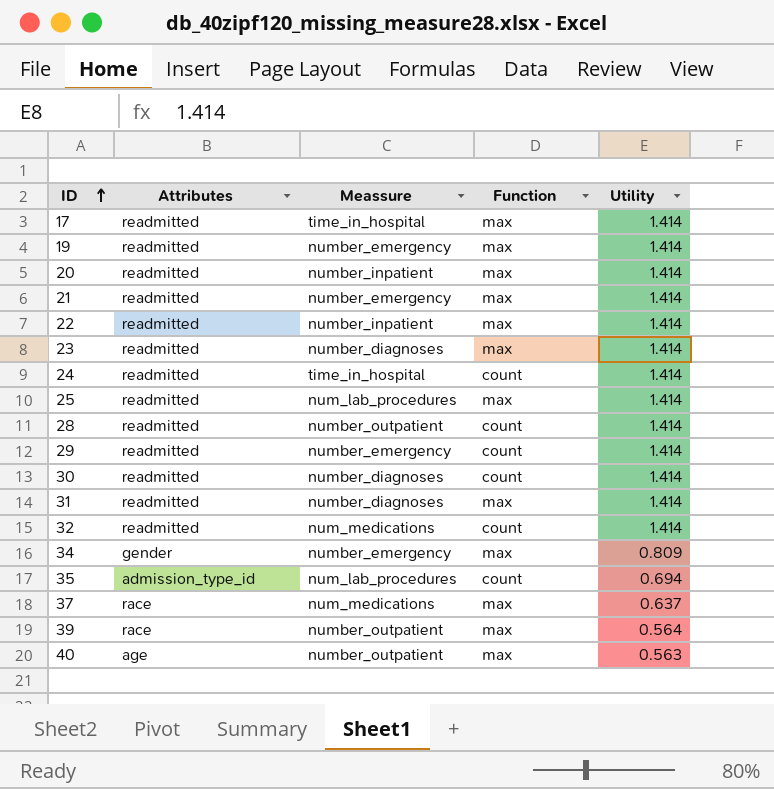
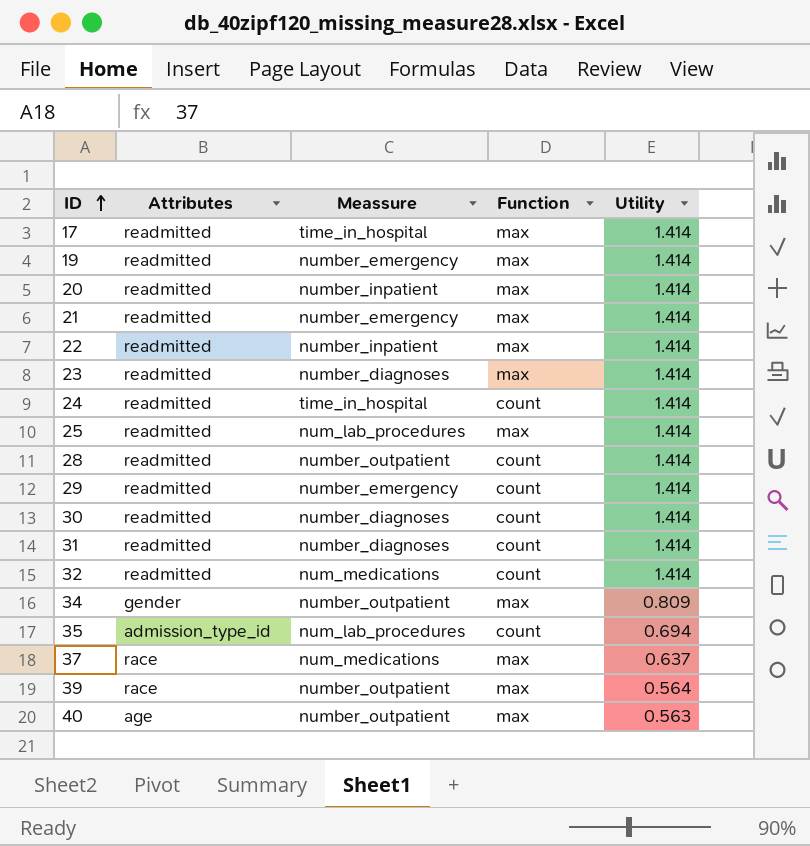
31 | Function: max -> count
34 | Meassure: number_emergency -> number_outpatient

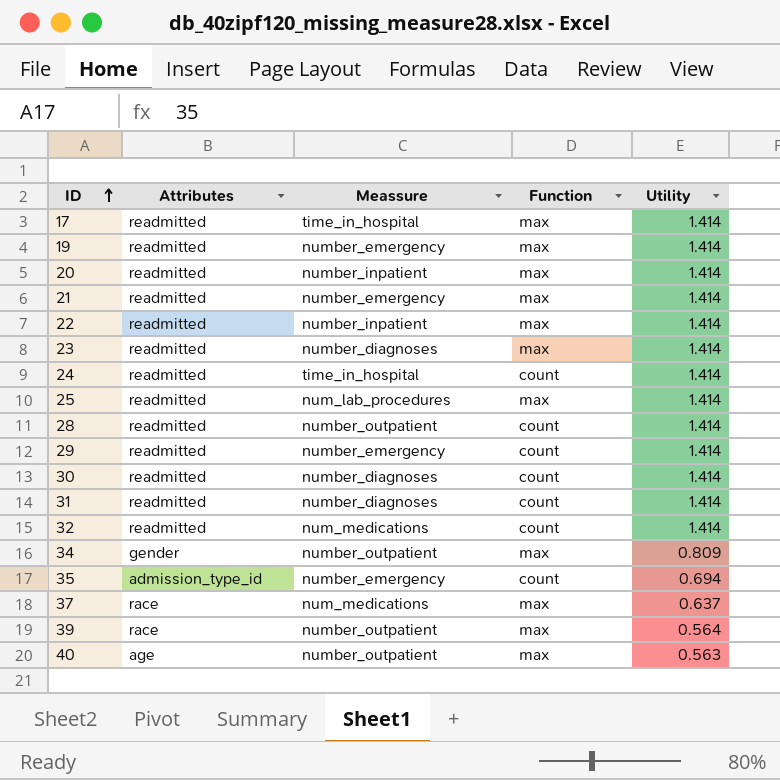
35 | Meassure: num_lab_procedures -> number_emergency

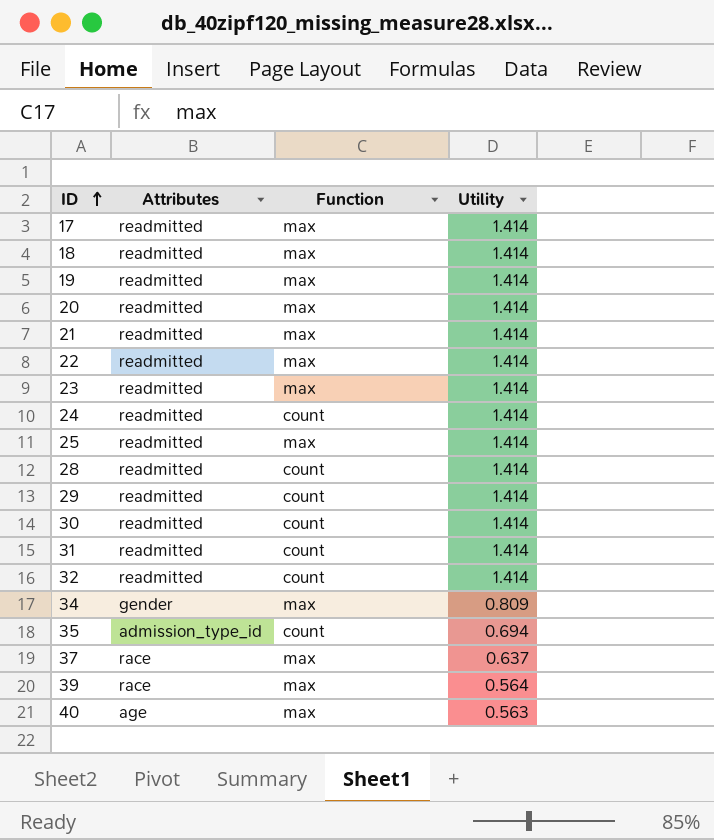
column Meassure | position: 3 -> none
row 18: none -> readmitted | max | 1.414

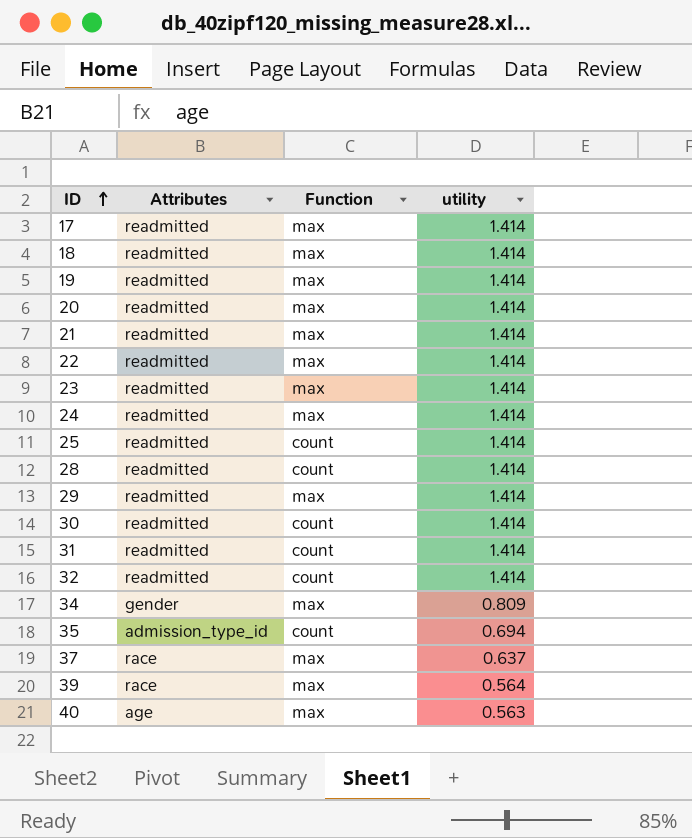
column name: Utility -> utility
24 | Function: count -> max
25 | Function: max -> count
29 | Function: count -> max

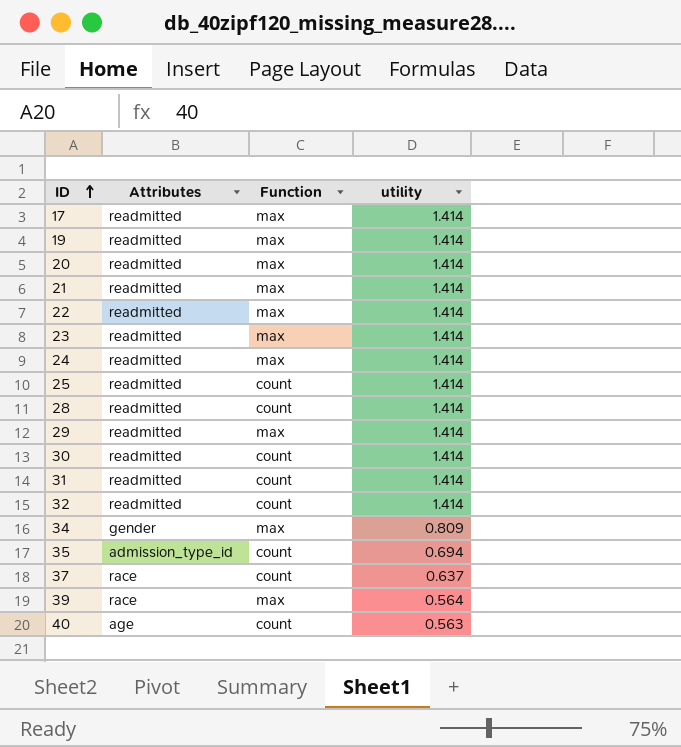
row 18: readmitted | max | 1.414 -> none
37 | Function: max -> count
40 | Function: max -> count

